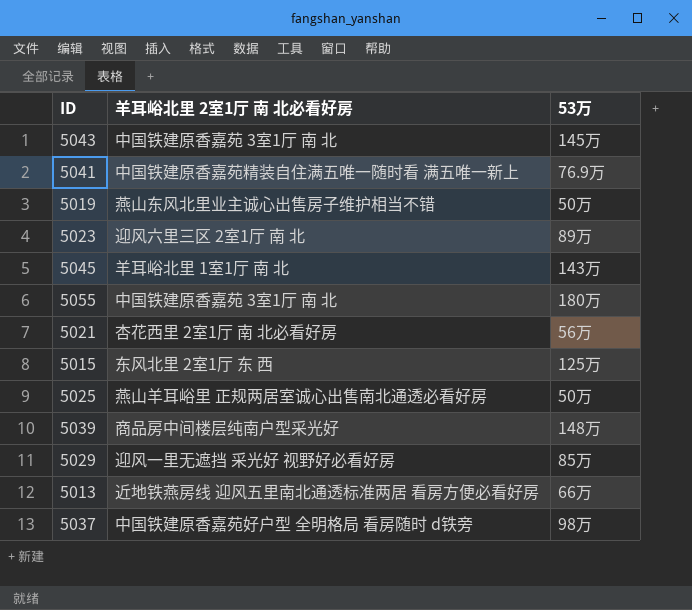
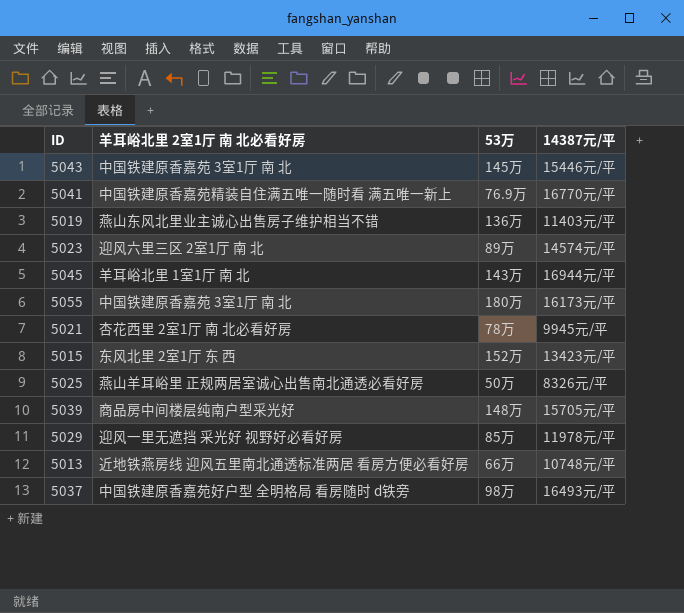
column 14387元/平 | position: none -> 4
5019 | 53万: 50万 -> 136万
5021 | 53万: 56万 -> 78万
5015 | 53万: 125万 -> 152万

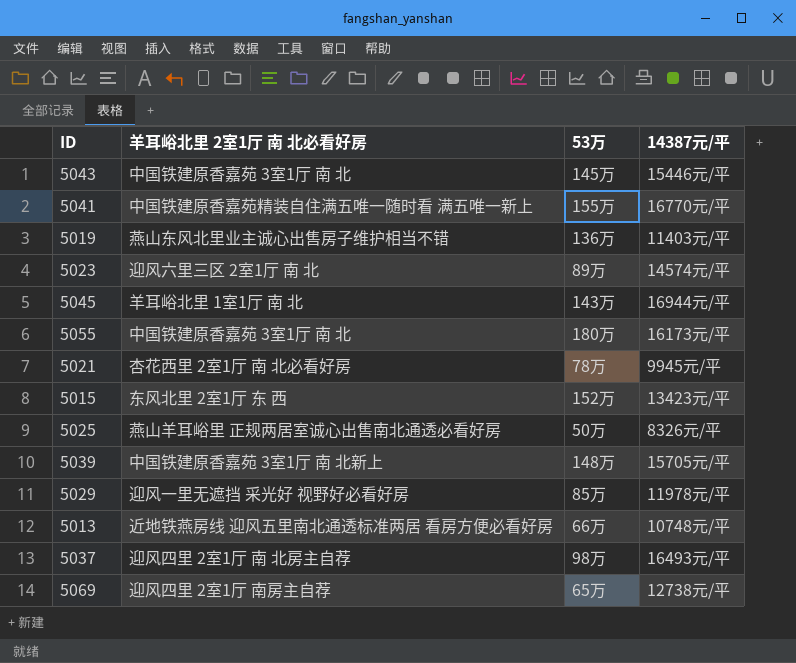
5041 | 53万: 76.9万 -> 155万
5039 | 羊耳峪北里 2室1厅 南 北必看好房: 商品房中间楼层纯南户型采光好 -> 中国铁建原香嘉苑 3室1厅 南 北新上
5037 | 羊耳峪北里 2室1厅 南 北必看好房: 中国铁建原香嘉苑好户型 全明格局 看房随时 d铁旁 -> 迎风四里 2室1厅 南 北房主自荐
row 5069: none -> 迎风四里 2室1厅 南房主自荐 | 65万 | 12738元/平

